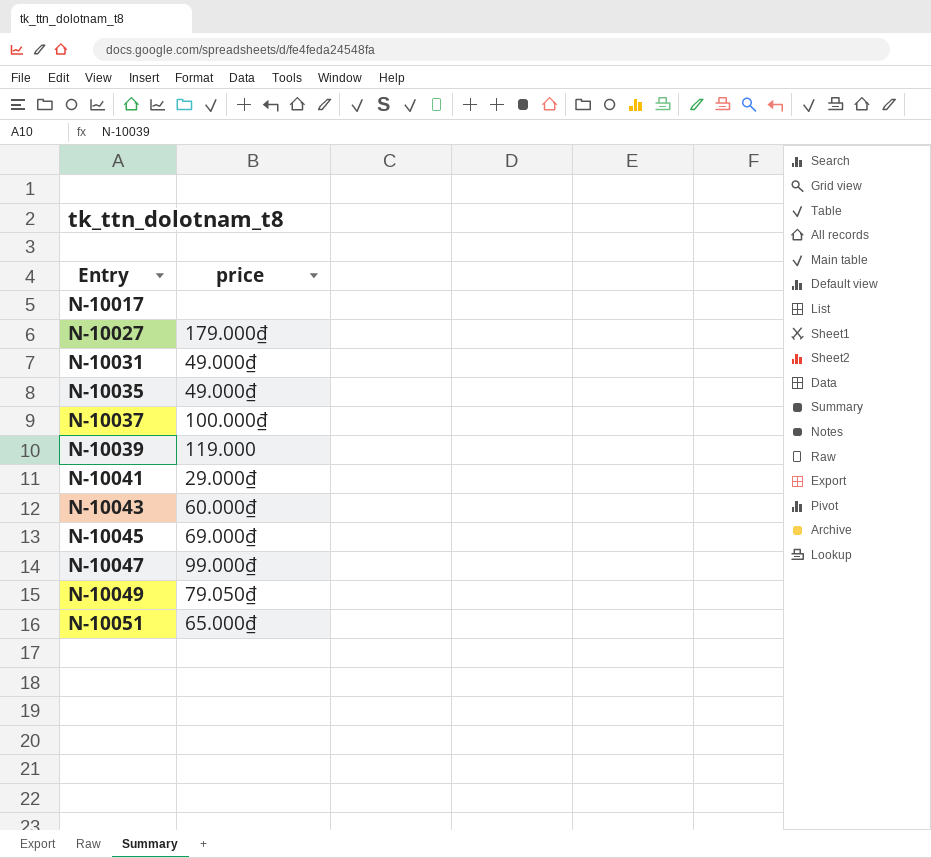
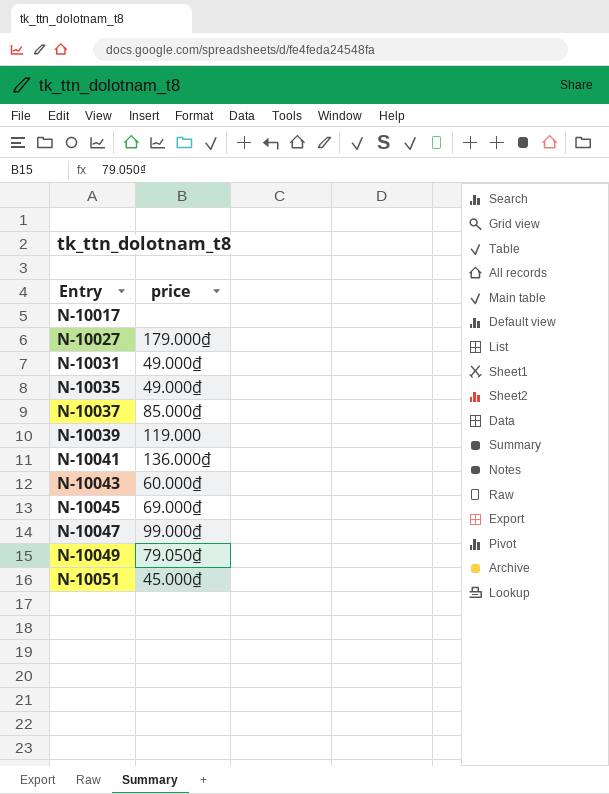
N-10037 | price: 100.000₫ -> 85.000₫
N-10041 | price: 29.000₫ -> 136.000₫
N-10051 | price: 65.000₫ -> 45.000₫

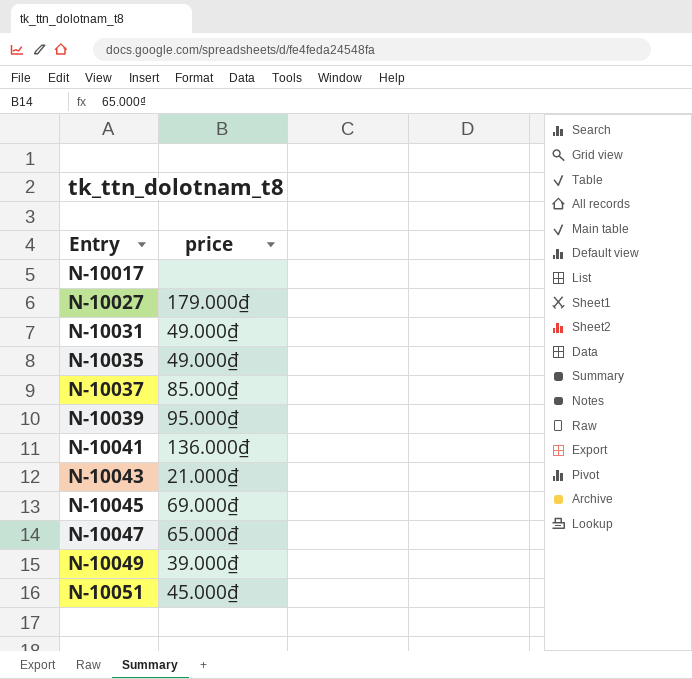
N-10039 | price: 119.000 -> 95.000₫
N-10043 | price: 60.000₫ -> 21.000₫
N-10047 | price: 99.000₫ -> 65.000₫
N-10049 | price: 79.050₫ -> 39.000₫

